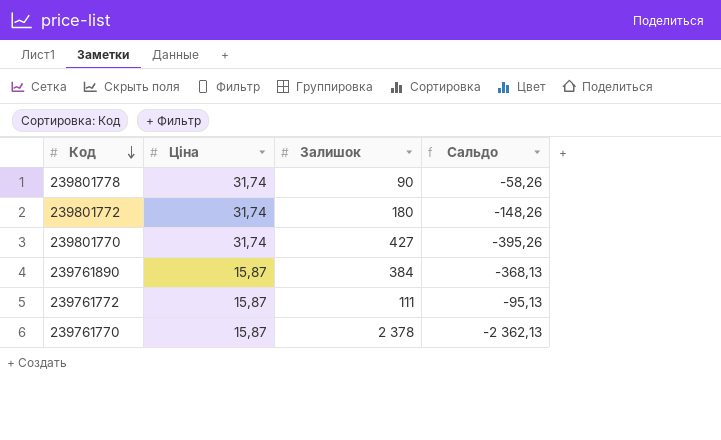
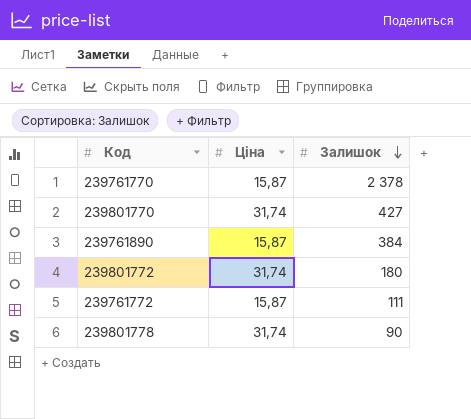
row order: Код descending -> Залишок descending
column Сальдо | formula: [Ціна] - [Залишок] -> none

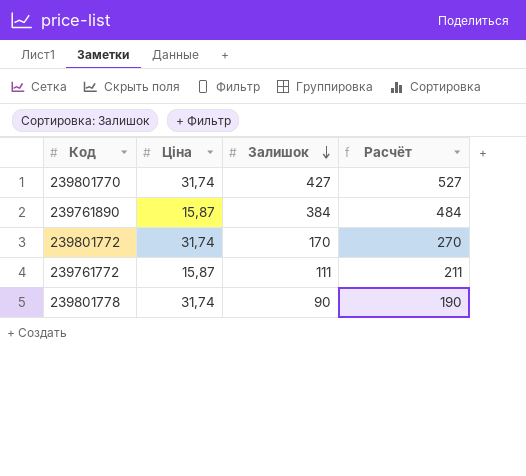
column Расчёт | formula: none -> [Залишок] + 100
row 239761770: 15,87 | 2 378 -> none
239801772 | Залишок: 180 -> 170

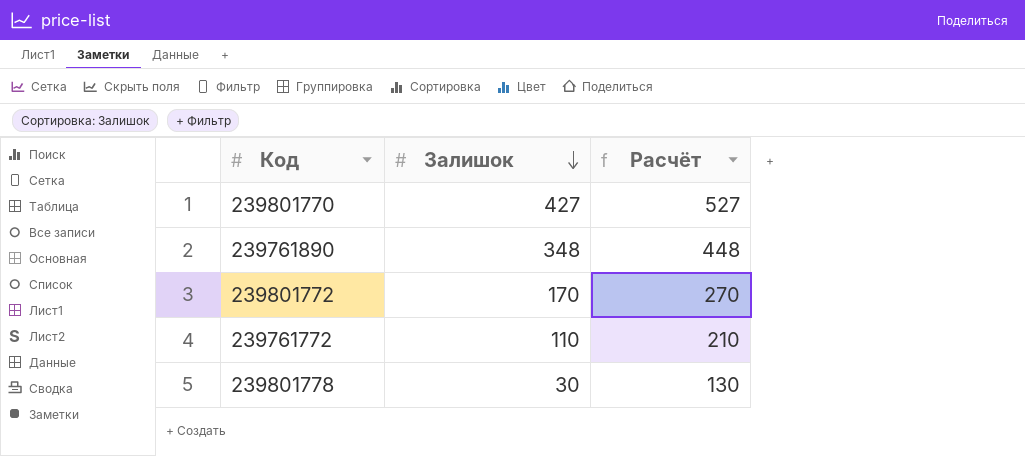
column Ціна | position: 2 -> none
239761890 | Залишок: 384 -> 348
239761890 | Расчёт: 484 -> 448
239761772 | Залишок: 111 -> 110
239761772 | Расчёт: 211 -> 210
239801778 | Залишок: 90 -> 30
239801778 | Расчёт: 190 -> 130

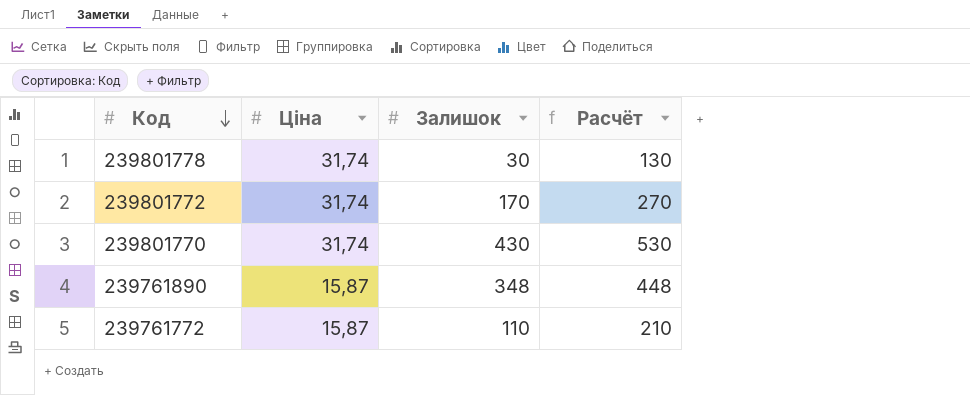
row order: Залишок descending -> Код descending
column Ціна | position: none -> 2
239801770 | Залишок: 427 -> 430
239801770 | Расчёт: 527 -> 530

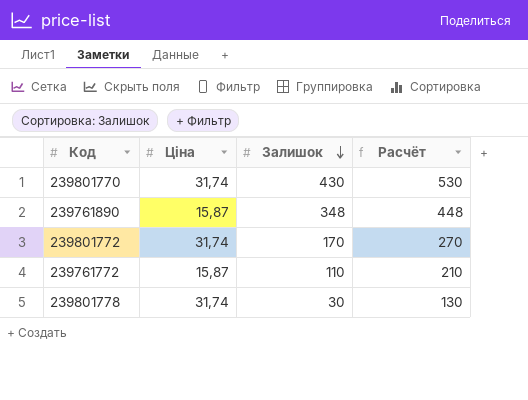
row order: Код descending -> Залишок descending

